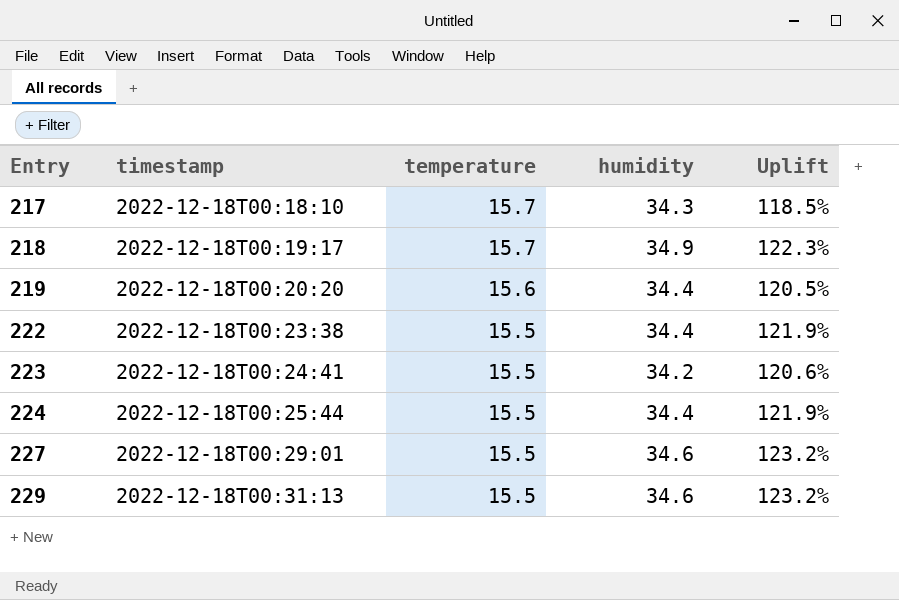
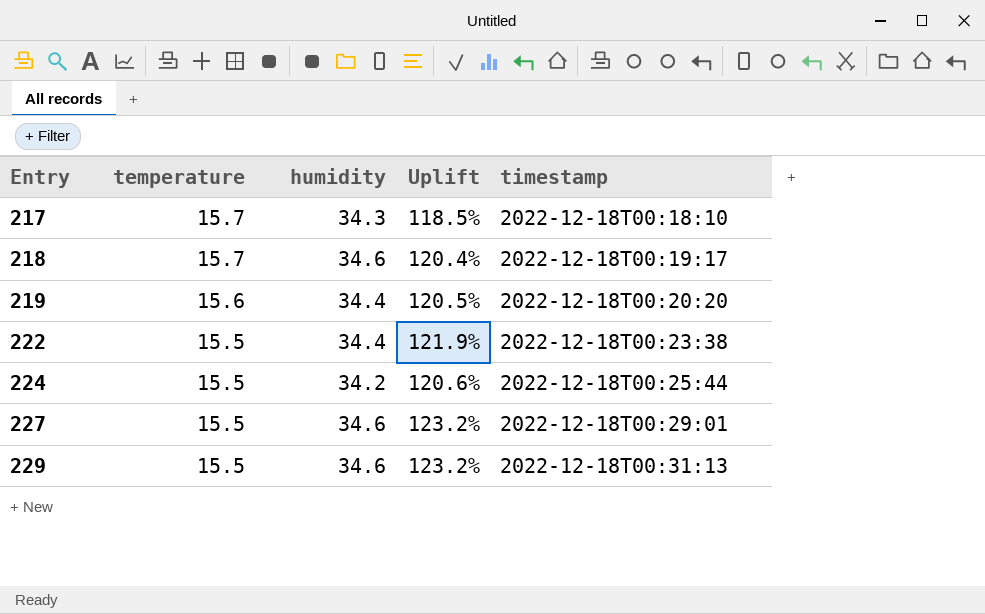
column timestamp | position: 2 -> 5
row 223: 2022-12-18T00:24:41 | 15.5 | 34.2 | 120.6% -> none
218 | humidity: 34.9 -> 34.6
218 | Uplift: 122.3% -> 120.4%
224 | humidity: 34.4 -> 34.2
224 | Uplift: 121.9% -> 120.6%

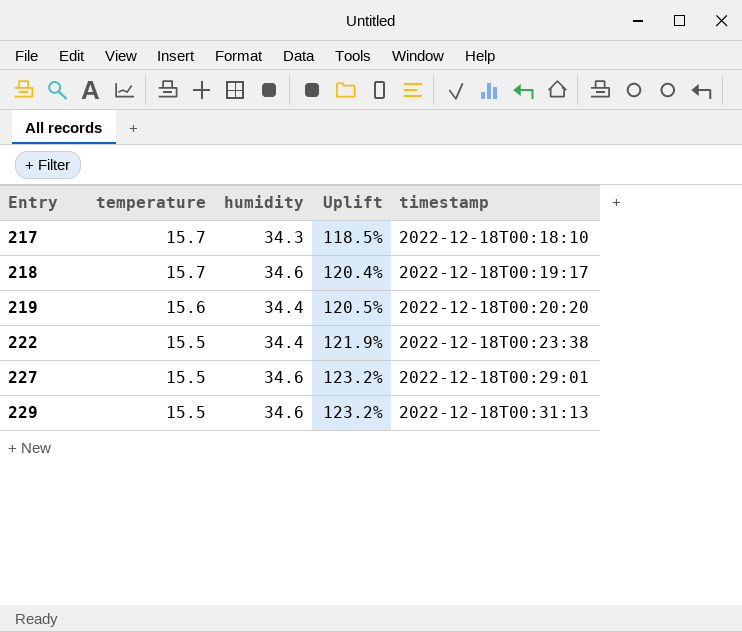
row 224: 15.5 | 34.2 | 120.6% | 2022-12-18T00:25:44 -> none

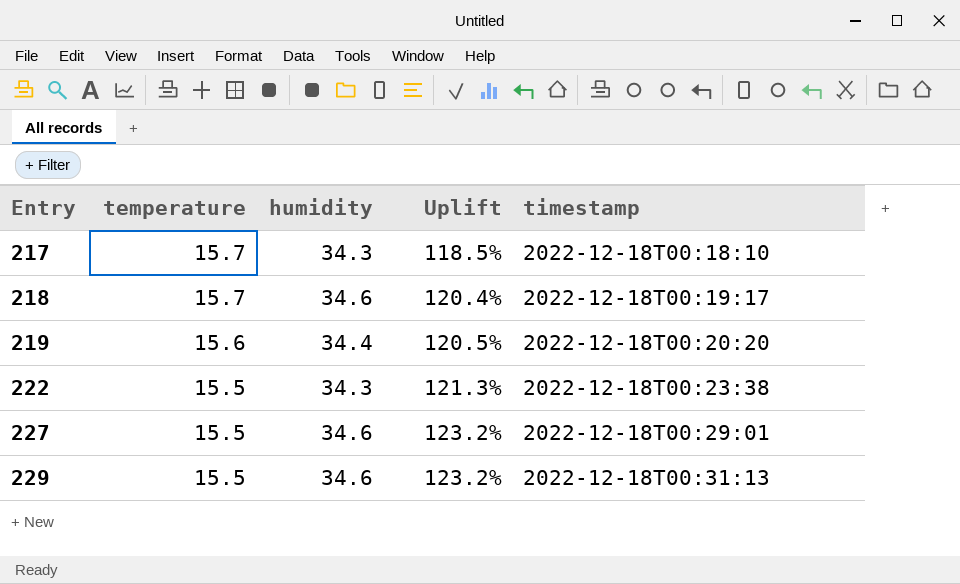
222 | humidity: 34.4 -> 34.3
222 | Uplift: 121.9% -> 121.3%

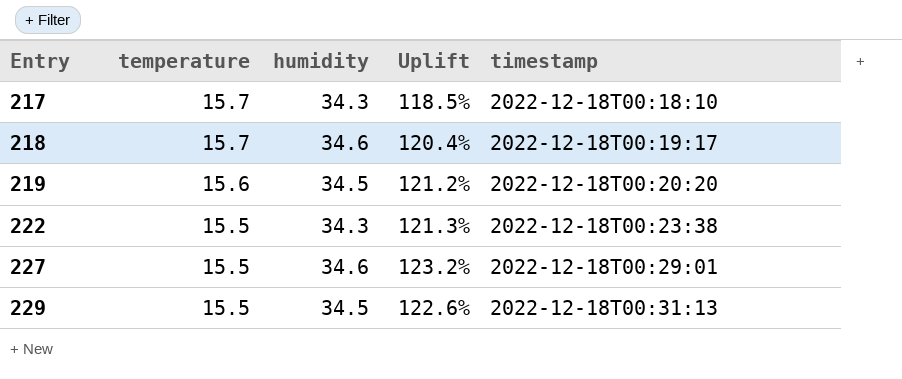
219 | humidity: 34.4 -> 34.5
219 | Uplift: 120.5% -> 121.2%
229 | humidity: 34.6 -> 34.5
229 | Uplift: 123.2% -> 122.6%

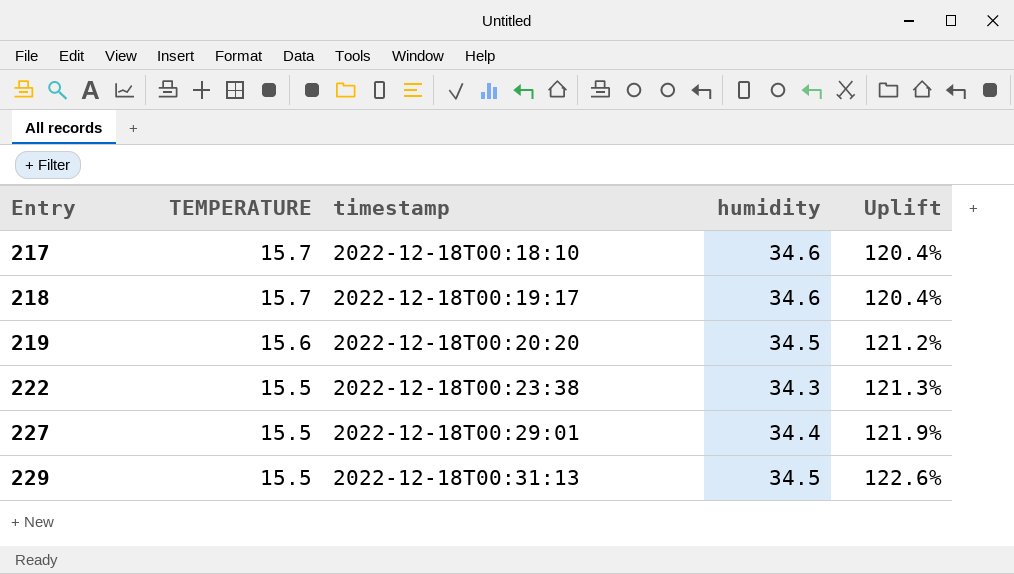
column name: temperature -> TEMPERATURE
column timestamp | position: 5 -> 3
217 | humidity: 34.3 -> 34.6
217 | Uplift: 118.5% -> 120.4%
227 | humidity: 34.6 -> 34.4
227 | Uplift: 123.2% -> 121.9%

